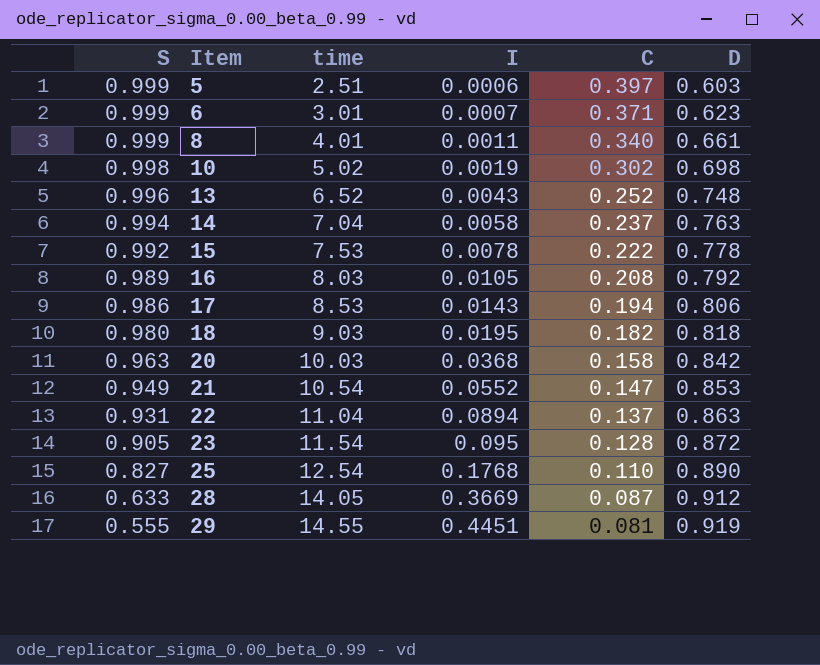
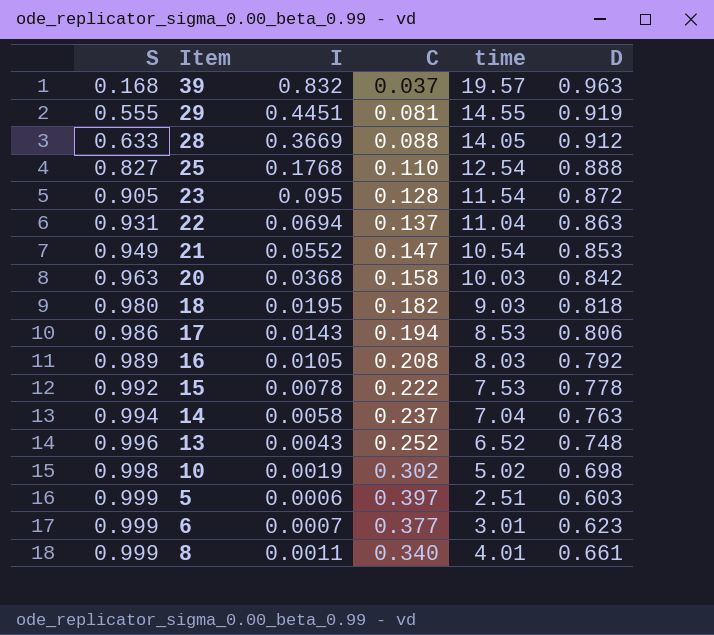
row order: S descending -> S ascending
column time | position: 3 -> 5
row 39: none -> 0.168 | 0.832 | 0.037 | 19.57 | 0.963
28 | C: 0.087 -> 0.088
25 | D: 0.890 -> 0.888
22 | I: 0.0894 -> 0.0694
6 | C: 0.371 -> 0.377

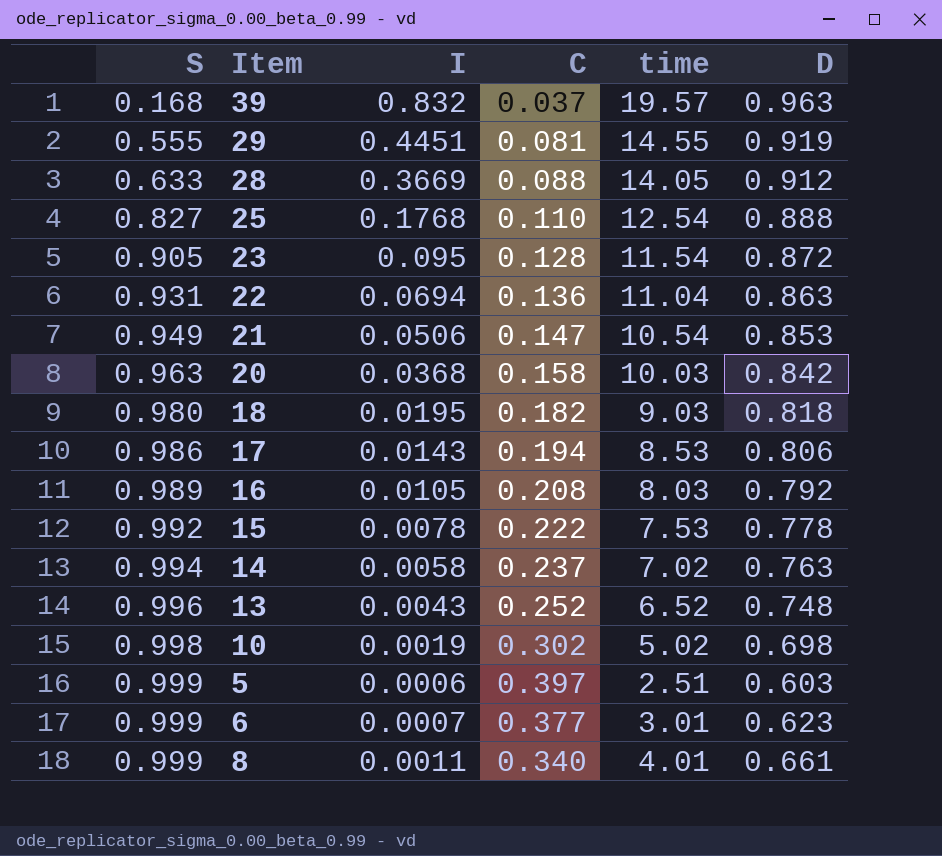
22 | C: 0.137 -> 0.136
21 | I: 0.0552 -> 0.0506
14 | time: 7.04 -> 7.02

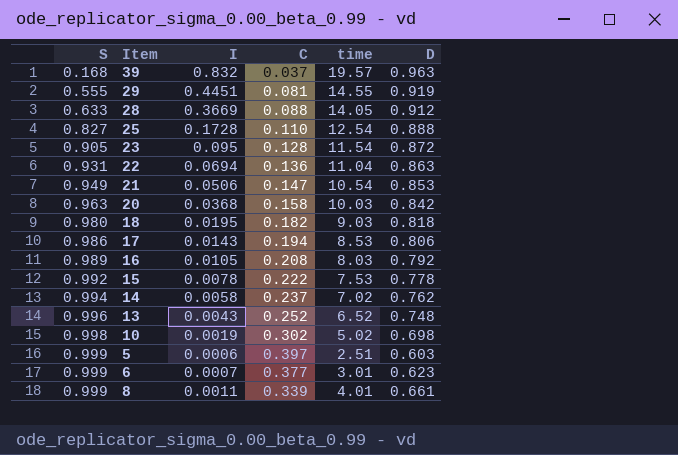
25 | I: 0.1768 -> 0.1728
14 | D: 0.763 -> 0.762
8 | C: 0.340 -> 0.339

